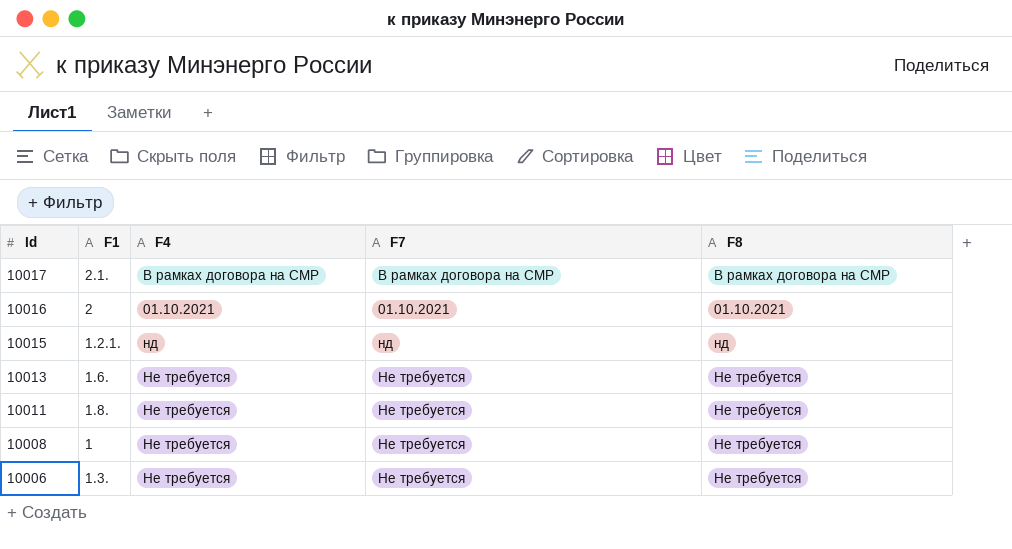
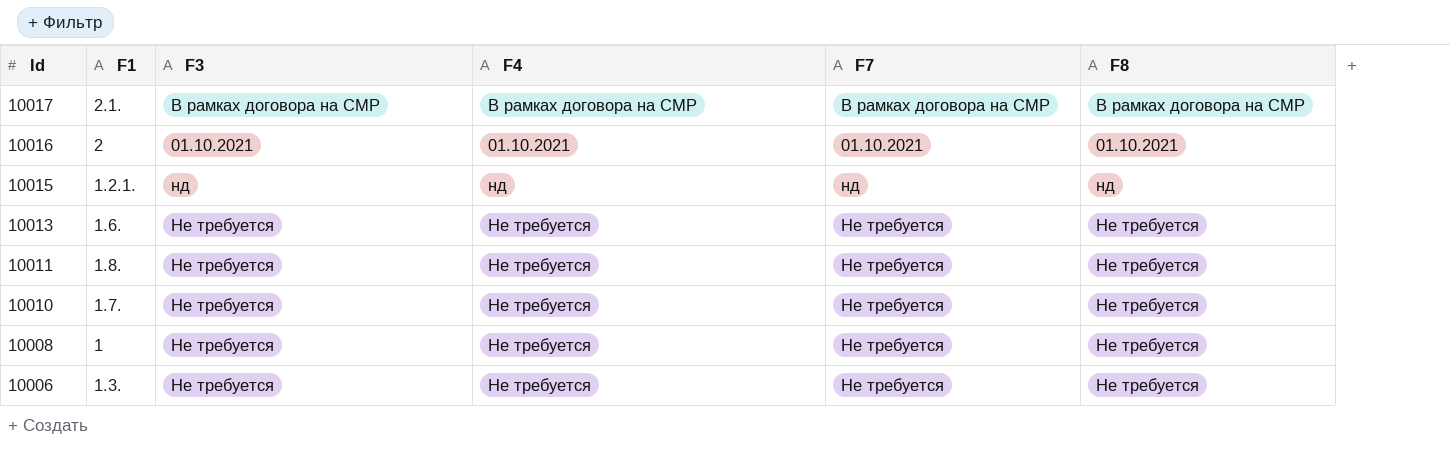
column F3 | position: none -> 3
row 10010: none -> 1.7. | Не требуется | Не требуется | Не требуется | Не требуется

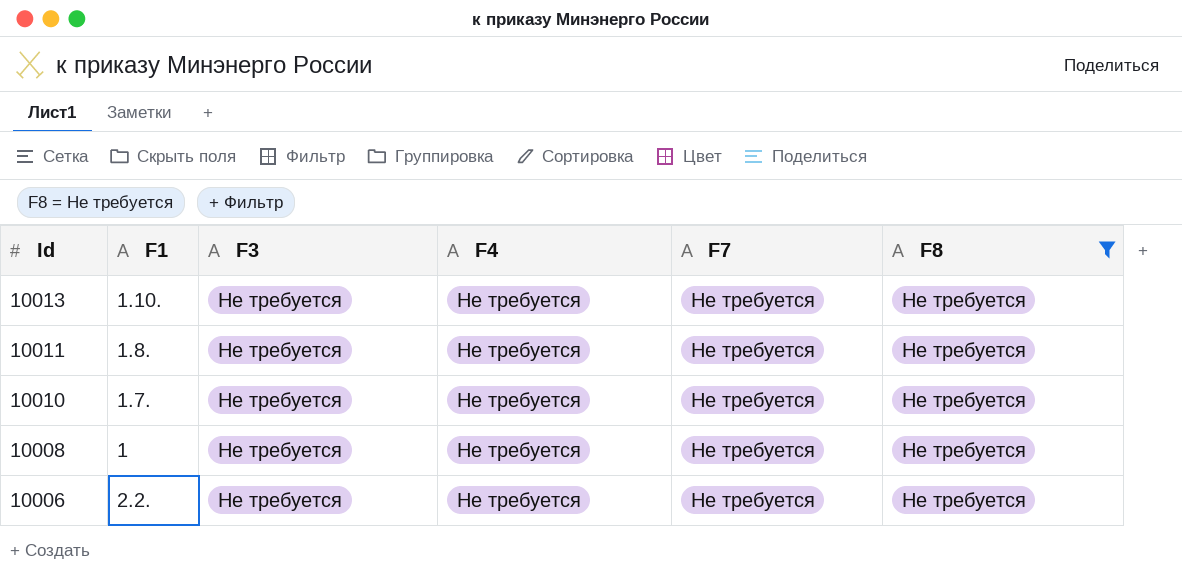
filter: none -> F8 = Не требуется
10013 | F1: 1.6. -> 1.10.
10006 | F1: 1.3. -> 2.2.

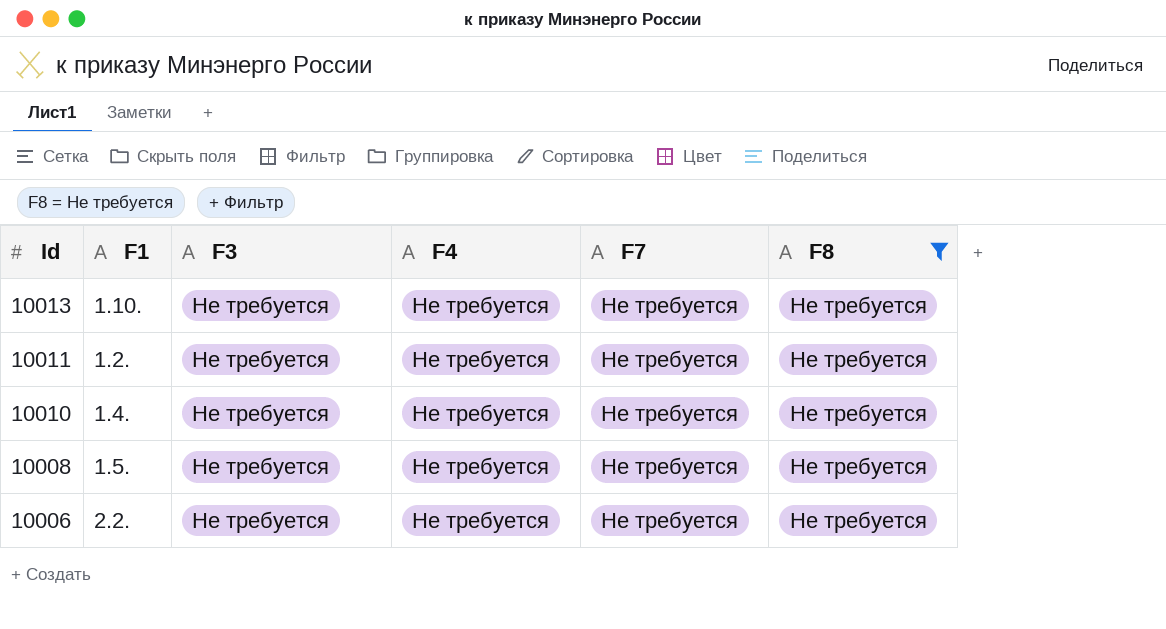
10011 | F1: 1.8. -> 1.2.
10010 | F1: 1.7. -> 1.4.
10008 | F1: 1 -> 1.5.

